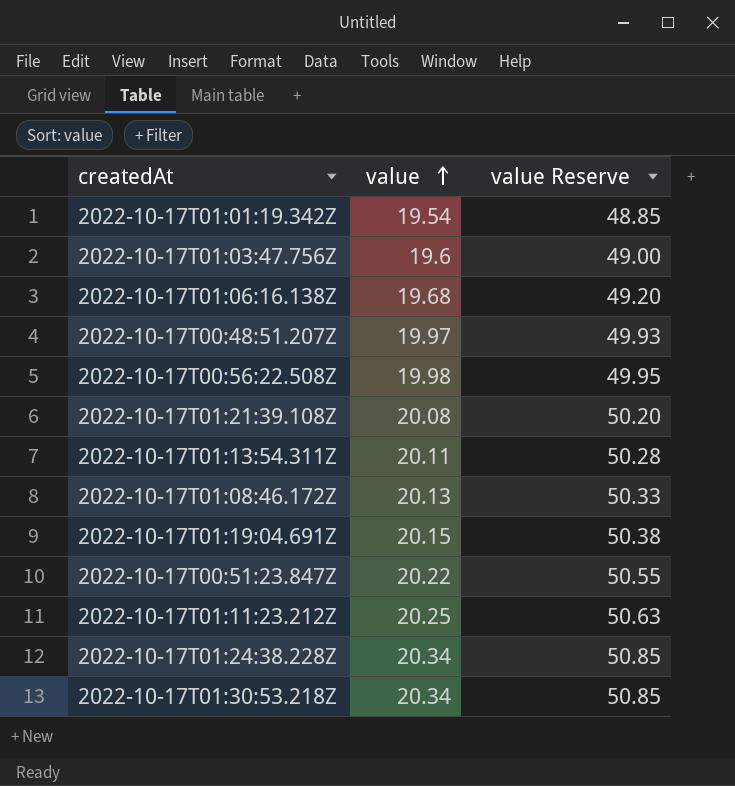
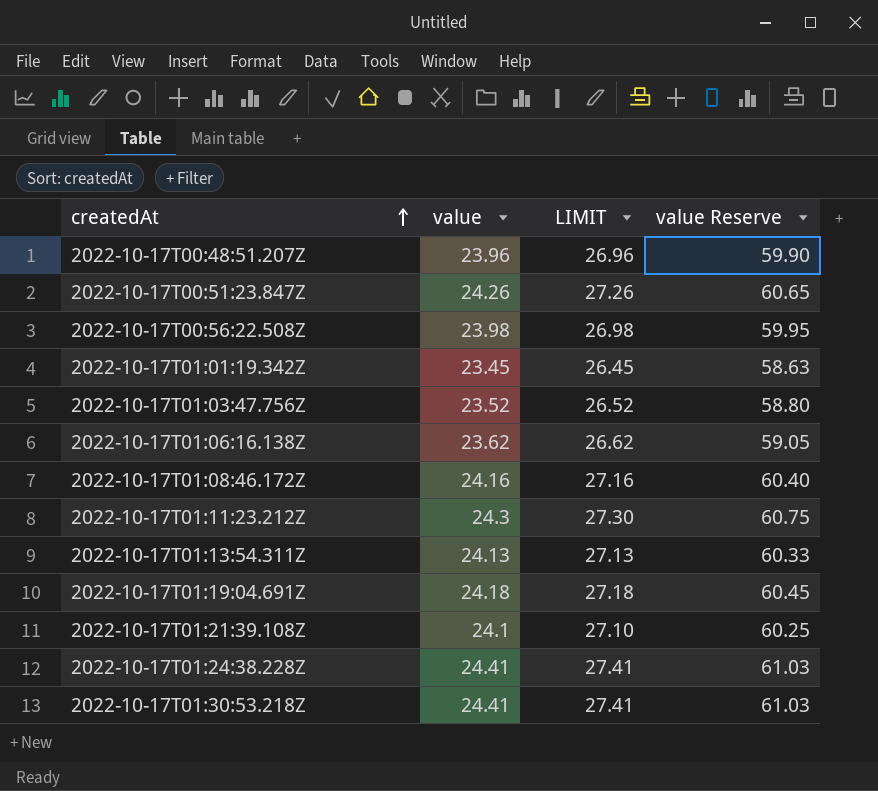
row order: value ascending -> createdAt ascending
column LIMIT | formula: none -> [value] + 3
2022-10-17T00:48:51.207Z | value: 19.97 -> 23.96
2022-10-17T00:48:51.207Z | value Reserve: 49.93 -> 59.90
2022-10-17T00:51:23.847Z | value: 20.22 -> 24.26
2022-10-17T00:51:23.847Z | value Reserve: 50.55 -> 60.65
2022-10-17T00:56:22.508Z | value: 19.98 -> 23.98
2022-10-17T00:56:22.508Z | value Reserve: 49.95 -> 59.95
2022-10-17T01:01:19.342Z | value: 19.54 -> 23.45
2022-10-17T01:01:19.342Z | value Reserve: 48.85 -> 58.63
2022-10-17T01:03:47.756Z | value: 19.6 -> 23.52
2022-10-17T01:03:47.756Z | value Reserve: 49.00 -> 58.80
2022-10-17T01:06:16.138Z | value: 19.68 -> 23.62
2022-10-17T01:06:16.138Z | value Reserve: 49.20 -> 59.05
2022-10-17T01:08:46.172Z | value: 20.13 -> 24.16
2022-10-17T01:08:46.172Z | value Reserve: 50.33 -> 60.40
2022-10-17T01:11:23.212Z | value: 20.25 -> 24.3
2022-10-17T01:11:23.212Z | value Reserve: 50.63 -> 60.75
2022-10-17T01:13:54.311Z | value: 20.11 -> 24.13
2022-10-17T01:13:54.311Z | value Reserve: 50.28 -> 60.33
2022-10-17T01:19:04.691Z | value: 20.15 -> 24.18
2022-10-17T01:19:04.691Z | value Reserve: 50.38 -> 60.45
2022-10-17T01:21:39.108Z | value: 20.08 -> 24.1
2022-10-17T01:21:39.108Z | value Reserve: 50.20 -> 60.25
2022-10-17T01:24:38.228Z | value: 20.34 -> 24.41
2022-10-17T01:24:38.228Z | value Reserve: 50.85 -> 61.03
2022-10-17T01:30:53.218Z | value: 20.34 -> 24.41
2022-10-17T01:30:53.218Z | value Reserve: 50.85 -> 61.03

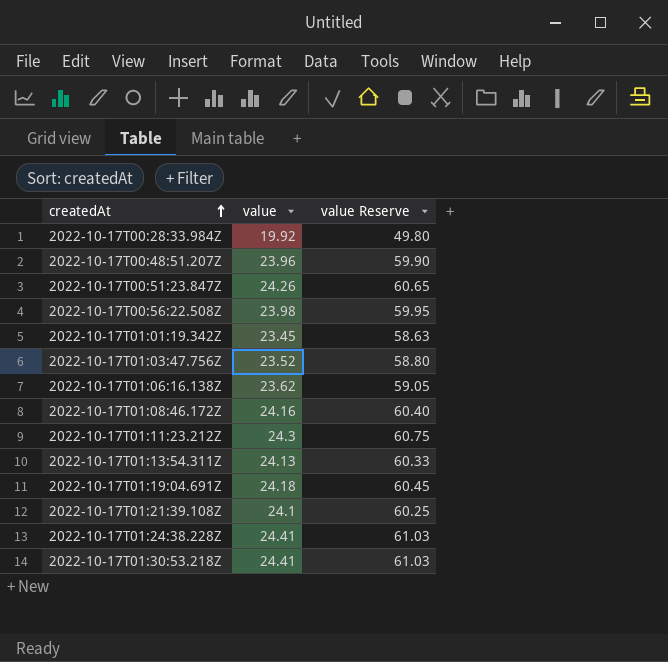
column LIMIT | formula: [value] + 3 -> none
row 2022-10-17T00:28:33.984Z: none -> 19.92 | 49.80

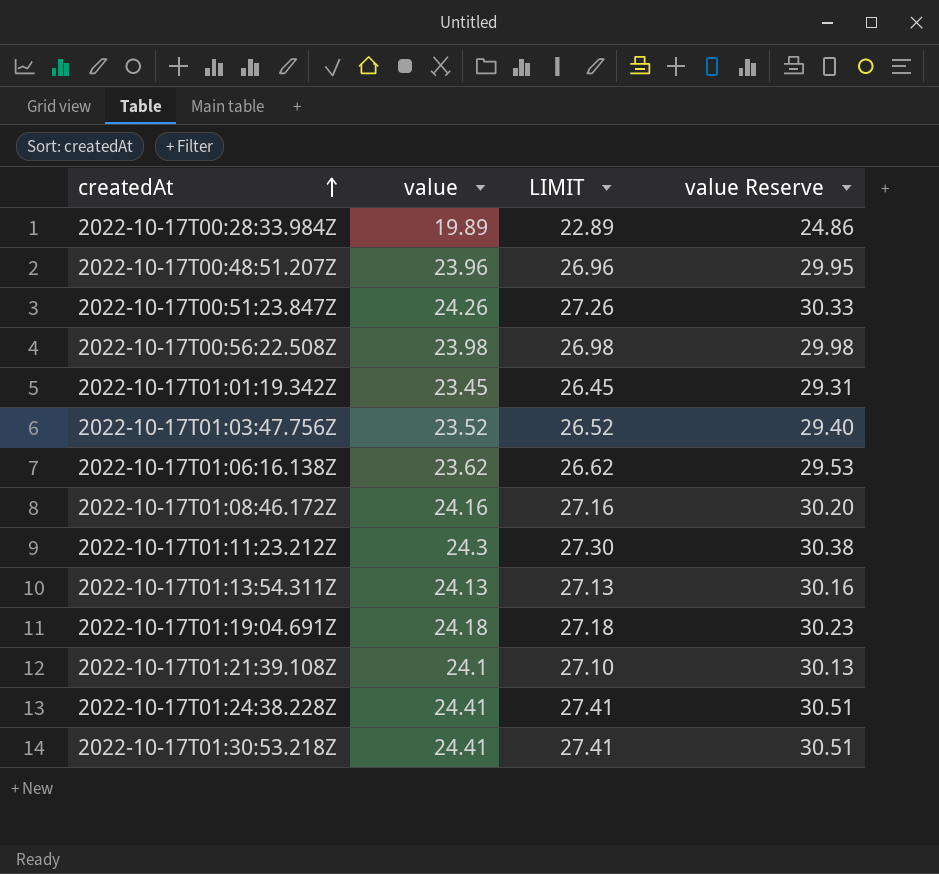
column LIMIT | formula: none -> [value] + 3
column value Reserve | formula: [value] * 2.5 -> [value] * 1.25
2022-10-17T00:28:33.984Z | value: 19.92 -> 19.89

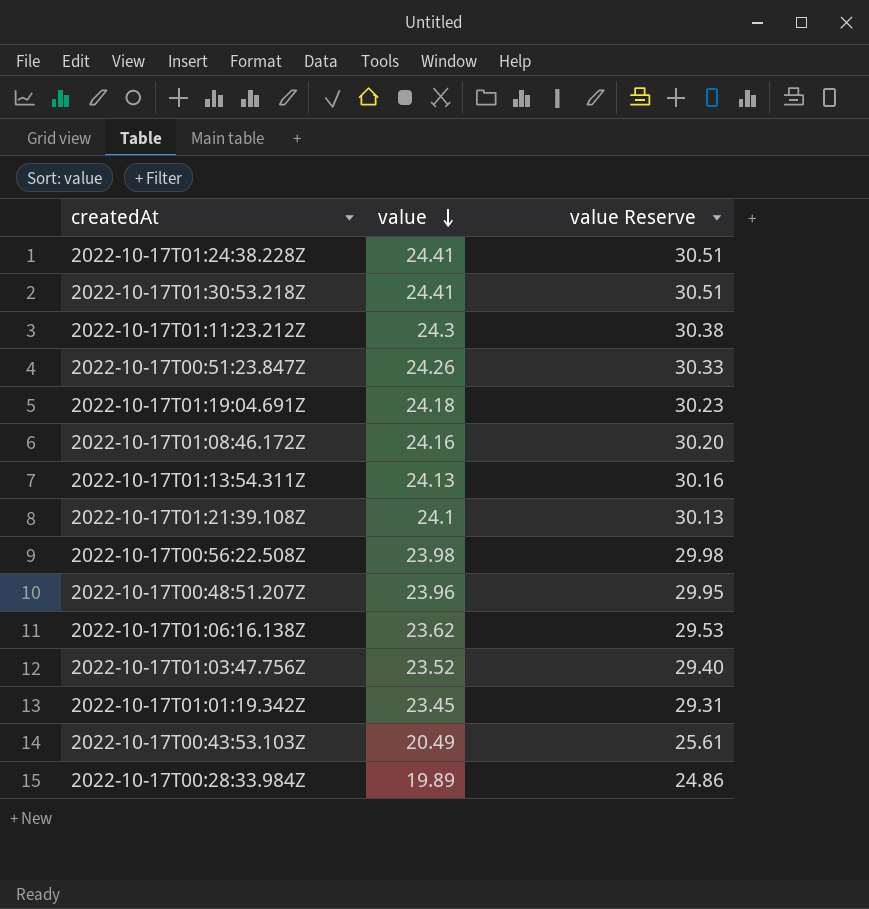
row order: createdAt ascending -> value descending
column LIMIT | formula: [value] + 3 -> none
row 2022-10-17T00:43:53.103Z: none -> 20.49 | 25.61

